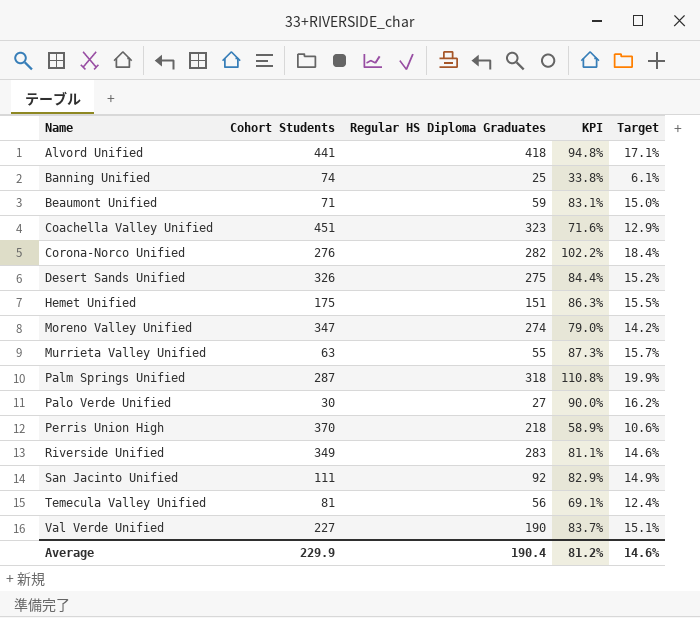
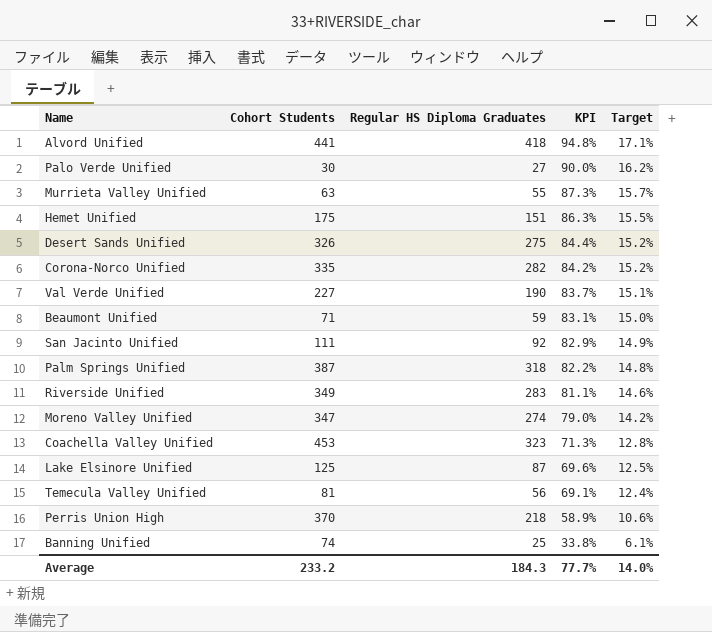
row order: Name ascending -> KPI descending
Corona-Norco Unified | Cohort Students: 276 -> 335
Corona-Norco Unified | KPI: 102.2% -> 84.2%
Corona-Norco Unified | Target: 18.4% -> 15.2%
Palm Springs Unified | Cohort Students: 287 -> 387
Palm Springs Unified | KPI: 110.8% -> 82.2%
Palm Springs Unified | Target: 19.9% -> 14.8%
Coachella Valley Unified | Cohort Students: 451 -> 453
Coachella Valley Unified | KPI: 71.6% -> 71.3%
Coachella Valley Unified | Target: 12.9% -> 12.8%
row Lake Elsinore Unified: none -> 125 | 87 | 69.6% | 12.5%
Average | Cohort Students: 229.9 -> 233.2
Average | Regular HS Diploma Graduates: 190.4 -> 184.3
Average | KPI: 81.2% -> 77.7%
Average | Target: 14.6% -> 14.0%

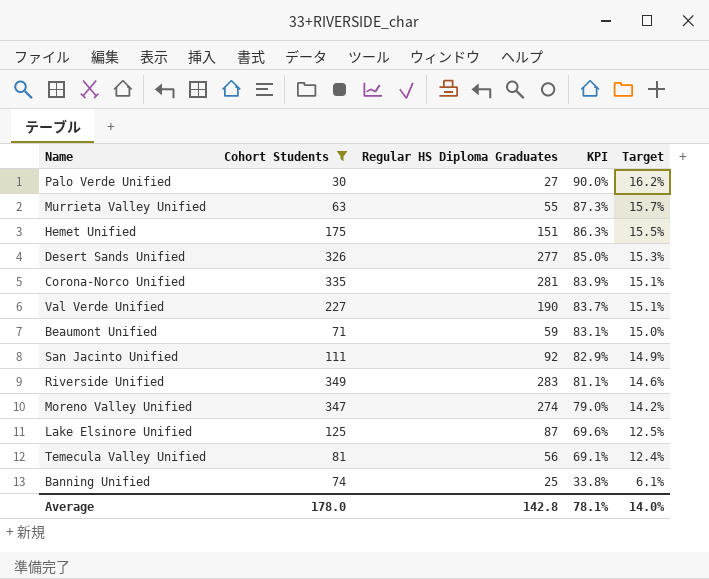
filter: none -> Cohort Students <= 349
Desert Sands Unified | Regular HS Diploma Graduates: 275 -> 277
Desert Sands Unified | KPI: 84.4% -> 85.0%
Desert Sands Unified | Target: 15.2% -> 15.3%
Corona-Norco Unified | Regular HS Diploma Graduates: 282 -> 281
Corona-Norco Unified | KPI: 84.2% -> 83.9%
Corona-Norco Unified | Target: 15.2% -> 15.1%
Average | Cohort Students: 233.2 -> 178.0
Average | Regular HS Diploma Graduates: 184.3 -> 142.8
Average | KPI: 77.7% -> 78.1%

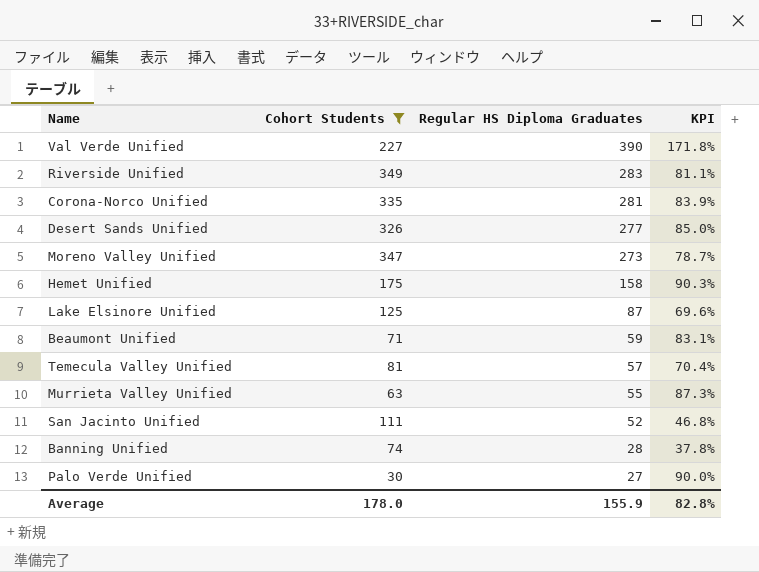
row order: KPI descending -> Regular HS Diploma Graduates descending
column Target | formula: [KPI] * 0.18 -> none
Val Verde Unified | Regular HS Diploma Graduates: 190 -> 390
Val Verde Unified | KPI: 83.7% -> 171.8%
Moreno Valley Unified | Regular HS Diploma Graduates: 274 -> 273
Moreno Valley Unified | KPI: 79.0% -> 78.7%
Hemet Unified | Regular HS Diploma Graduates: 151 -> 158
Hemet Unified | KPI: 86.3% -> 90.3%
Temecula Valley Unified | Regular HS Diploma Graduates: 56 -> 57
Temecula Valley Unified | KPI: 69.1% -> 70.4%
San Jacinto Unified | Regular HS Diploma Graduates: 92 -> 52
San Jacinto Unified | KPI: 82.9% -> 46.8%
Banning Unified | Regular HS Diploma Graduates: 25 -> 28
Banning Unified | KPI: 33.8% -> 37.8%
Average | Regular HS Diploma Graduates: 142.8 -> 155.9
Average | KPI: 78.1% -> 82.8%

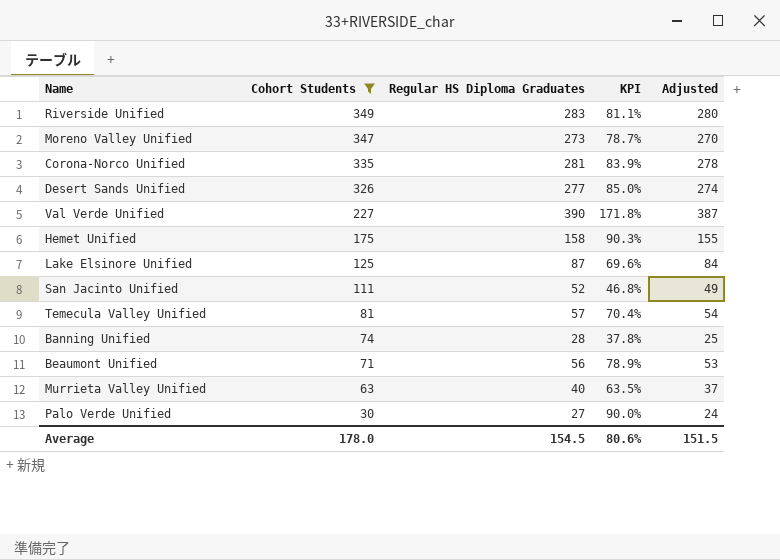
row order: Regular HS Diploma Graduates descending -> Cohort Students descending
column Adjusted | formula: none -> [Regular HS Diploma Graduates] - 3
Beaumont Unified | Regular HS Diploma Graduates: 59 -> 56
Beaumont Unified | KPI: 83.1% -> 78.9%
Murrieta Valley Unified | Regular HS Diploma Graduates: 55 -> 40
Murrieta Valley Unified | KPI: 87.3% -> 63.5%
Average | Regular HS Diploma Graduates: 155.9 -> 154.5
Average | KPI: 82.8% -> 80.6%

